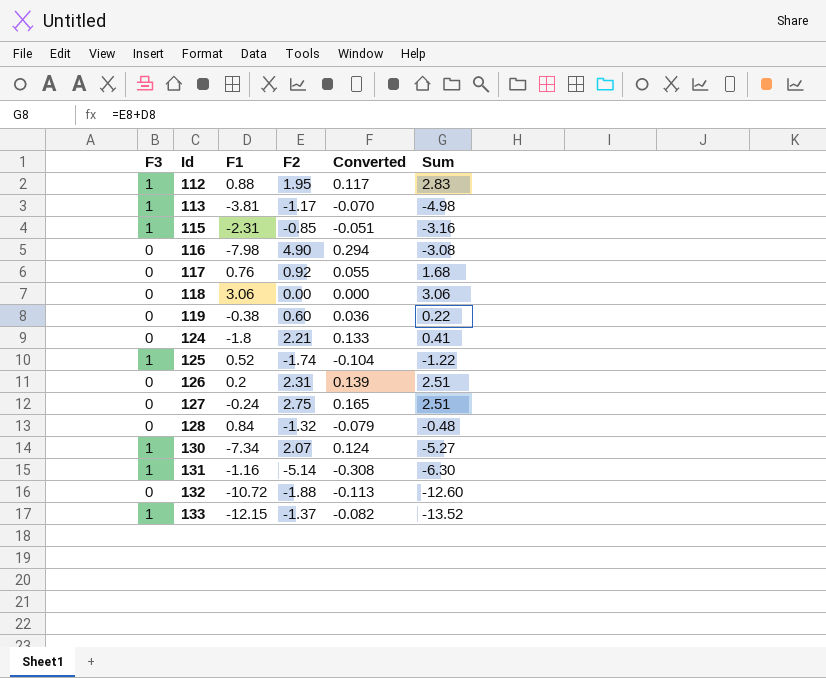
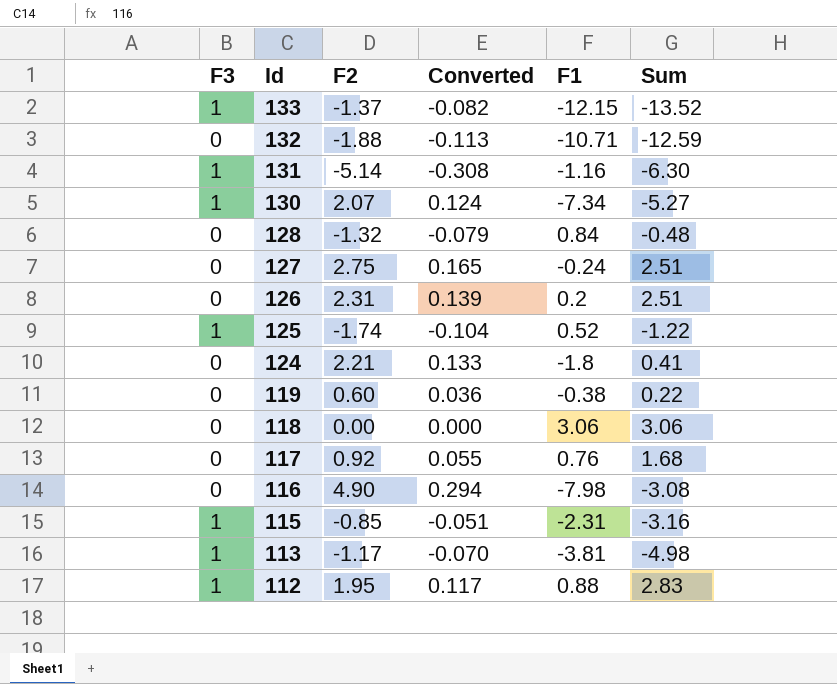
row order: Id ascending -> Id descending
column F1 | position: 3 -> 5
132 | F1: -10.72 -> -10.71
132 | Sum: -12.60 -> -12.59

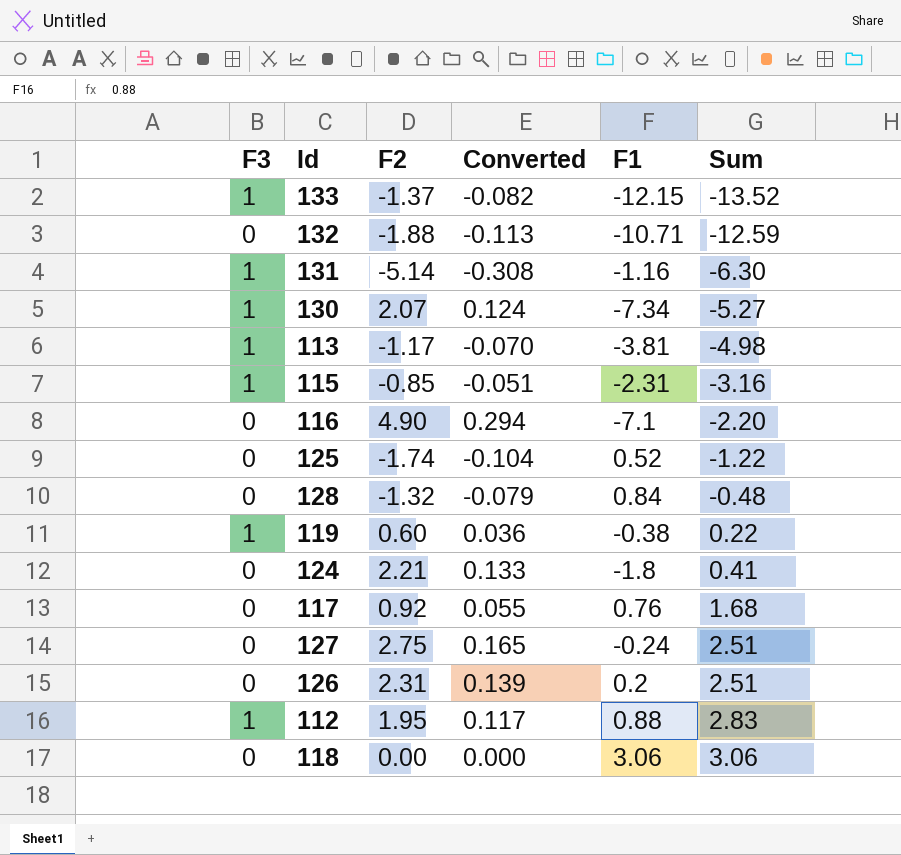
row order: Id descending -> Sum ascending
116 | F1: -7.98 -> -7.1
116 | Sum: -3.08 -> -2.20
125 | F3: 1 -> 0
119 | F3: 0 -> 1

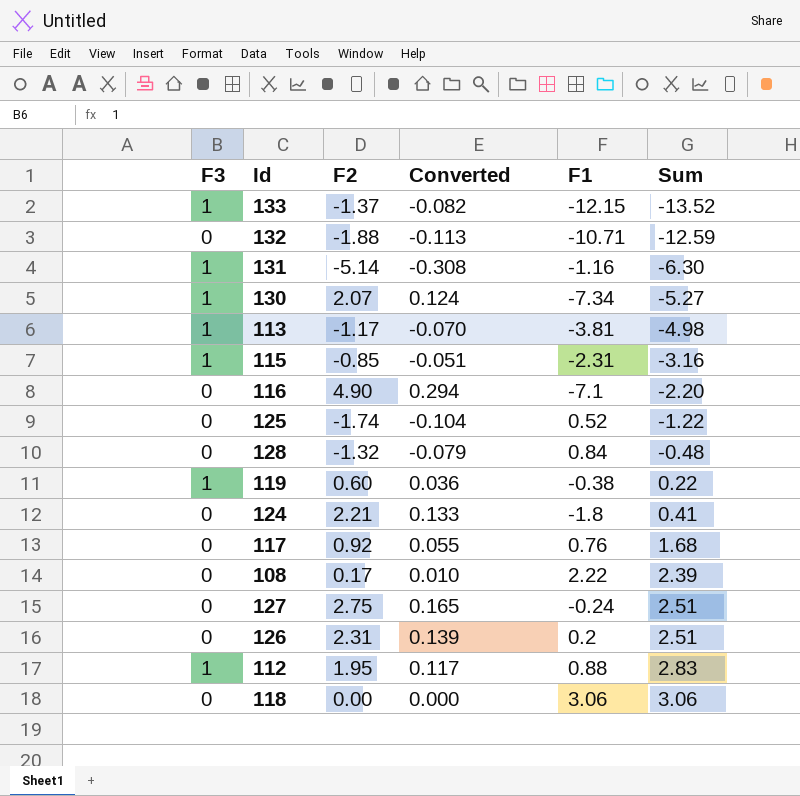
row 108: none -> 0 | 0.17 | 0.010 | 2.22 | 2.39

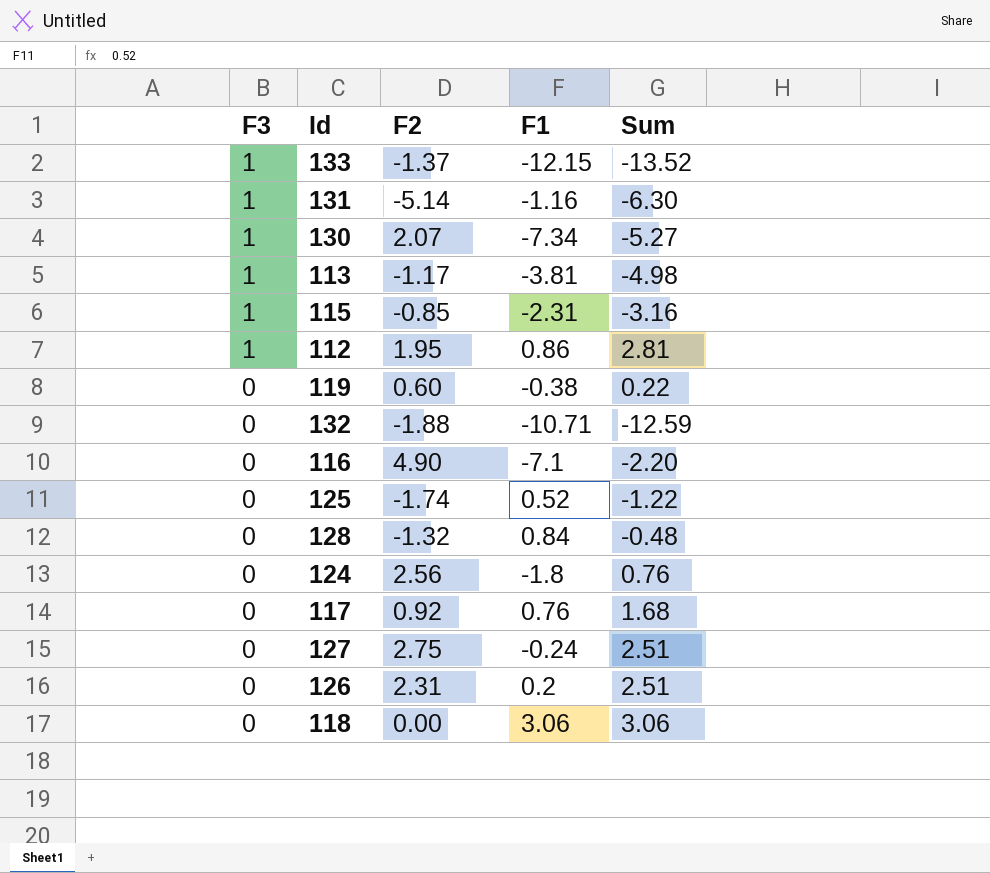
row order: Sum ascending -> F3 descending
column Converted | formula: [F2] * 0.06 -> none
row 108: 0 | 0.17 | 0.010 | 2.22 | 2.39 -> none
112 | F1: 0.88 -> 0.86
112 | Sum: 2.83 -> 2.81
119 | F3: 1 -> 0
124 | F2: 2.21 -> 2.56
124 | Sum: 0.41 -> 0.76

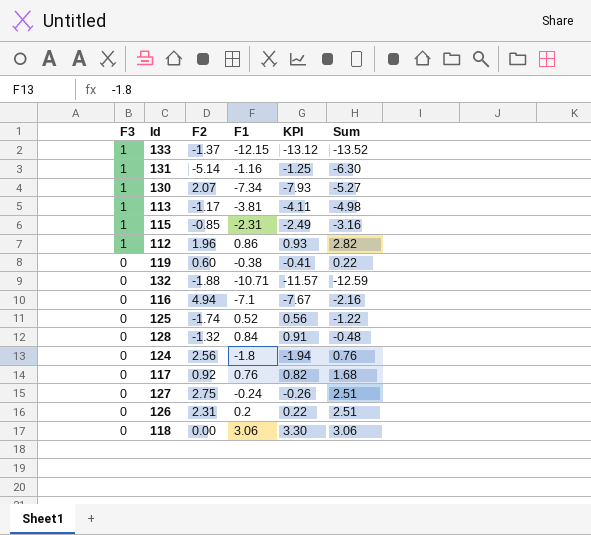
column KPI | formula: none -> [F1] * 1.08
112 | F2: 1.95 -> 1.96
112 | Sum: 2.81 -> 2.82
116 | F2: 4.90 -> 4.94
116 | Sum: -2.20 -> -2.16

